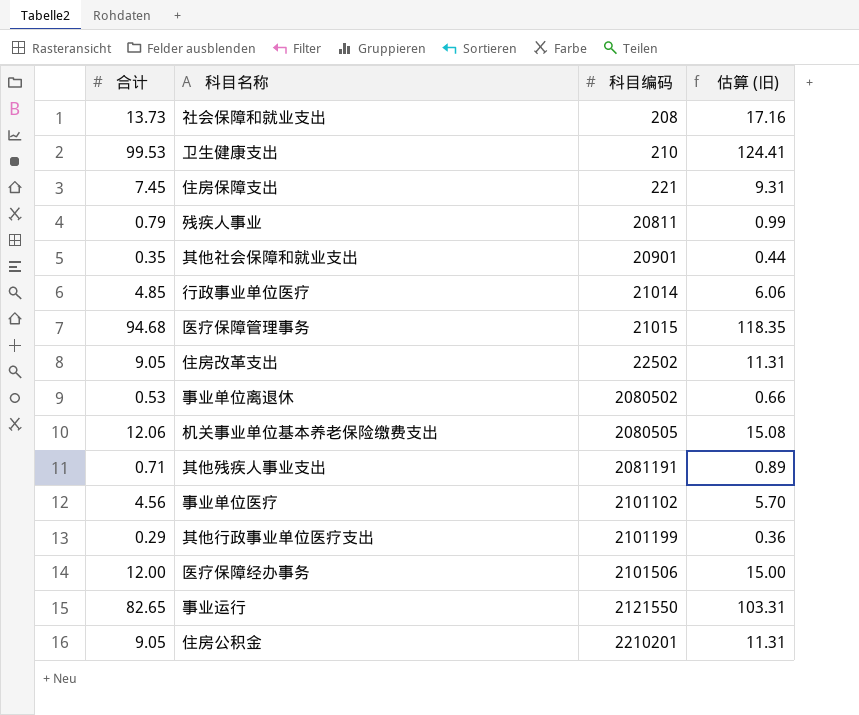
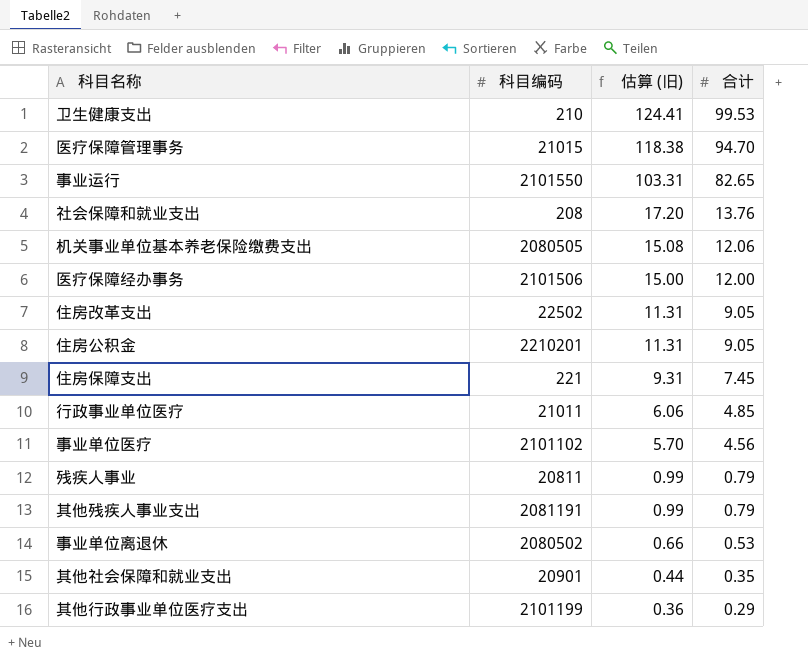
row order: 科目编码 ascending -> 估算 (旧) descending
column 合计 | position: 1 -> 4
医疗保障管理事务 | 估算 (旧): 118.35 -> 118.38
医疗保障管理事务 | 合计: 94.68 -> 94.70
事业运行 | 科目编码: 2121550 -> 2101550
社会保障和就业支出 | 估算 (旧): 17.16 -> 17.20
社会保障和就业支出 | 合计: 13.73 -> 13.76
行政事业单位医疗 | 科目编码: 21014 -> 21011
其他残疾人事业支出 | 估算 (旧): 0.89 -> 0.99
其他残疾人事业支出 | 合计: 0.71 -> 0.79

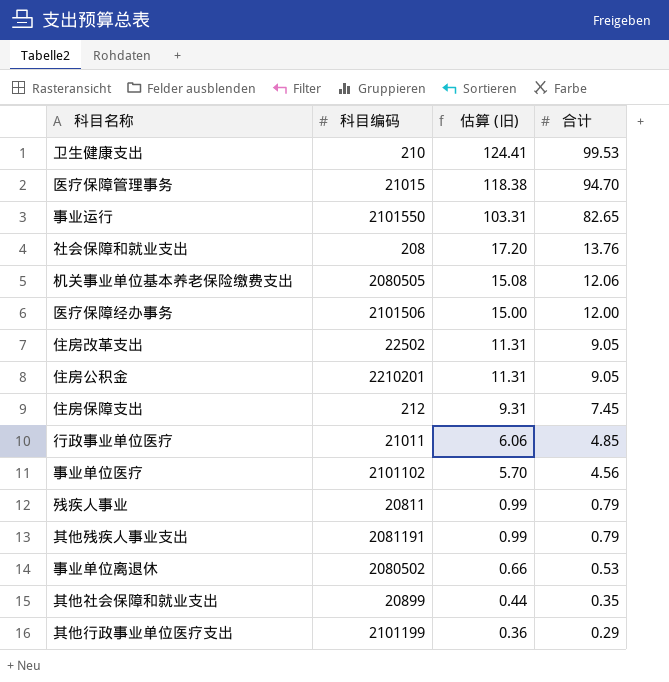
住房保障支出 | 科目编码: 221 -> 212
其他社会保障和就业支出 | 科目编码: 20901 -> 20899

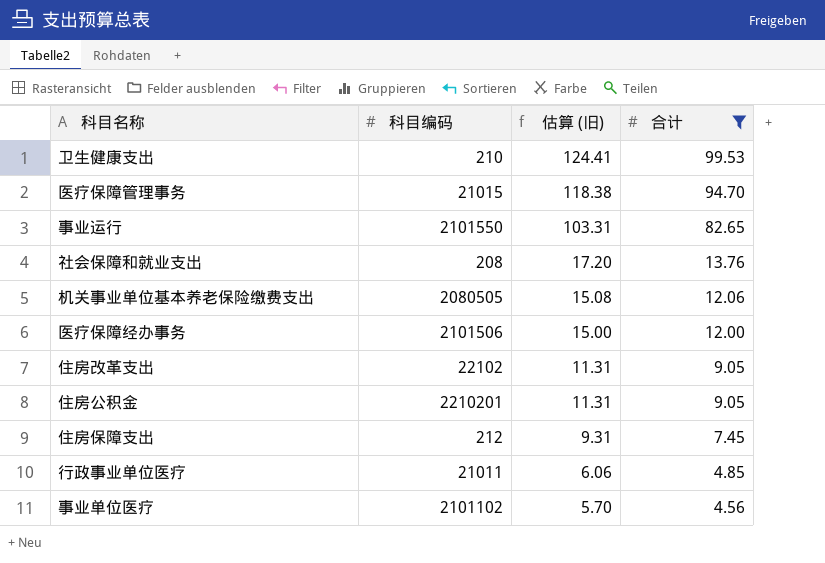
filter: none -> 合计 >= 4.56
住房改革支出 | 科目编码: 22502 -> 22102

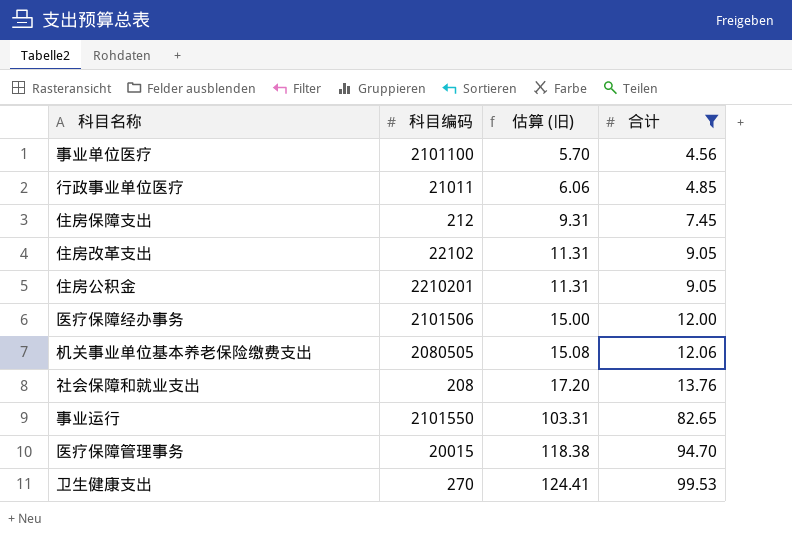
row order: 估算 (旧) descending -> 估算 (旧) ascending
事业单位医疗 | 科目编码: 2101102 -> 2101100
医疗保障管理事务 | 科目编码: 21015 -> 20015
卫生健康支出 | 科目编码: 210 -> 270

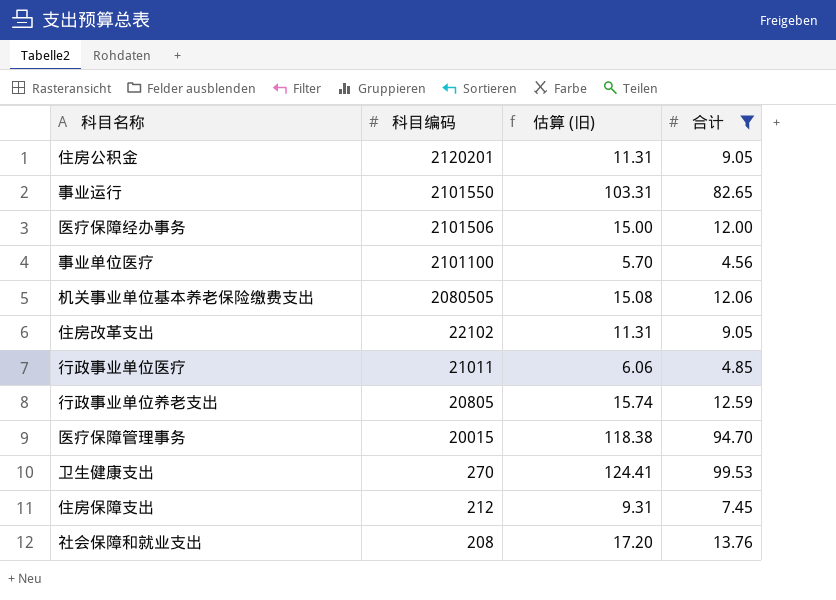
row order: 估算 (旧) ascending -> 科目编码 descending
住房公积金 | 科目编码: 2210201 -> 2120201
row 行政事业单位养老支出: none -> 20805 | 15.74 | 12.59

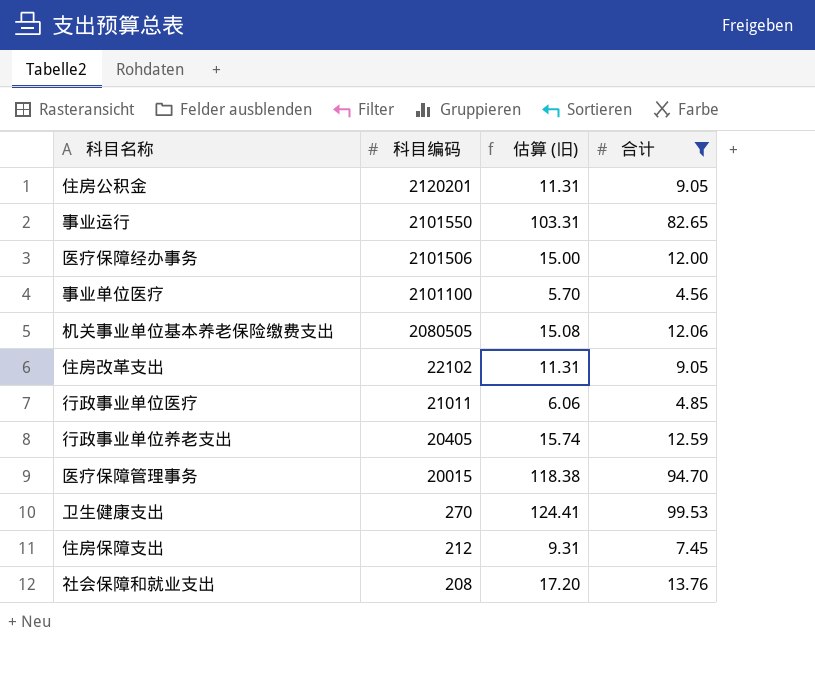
行政事业单位养老支出 | 科目编码: 20805 -> 20405

